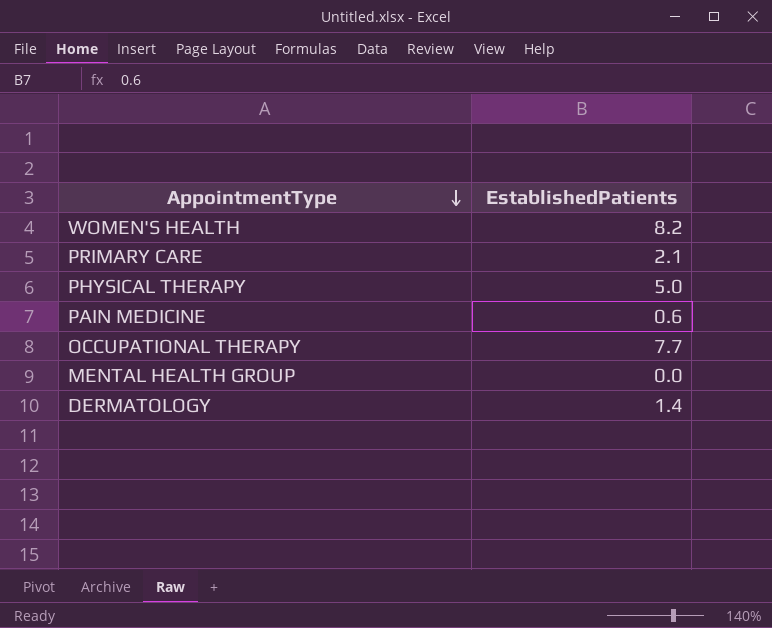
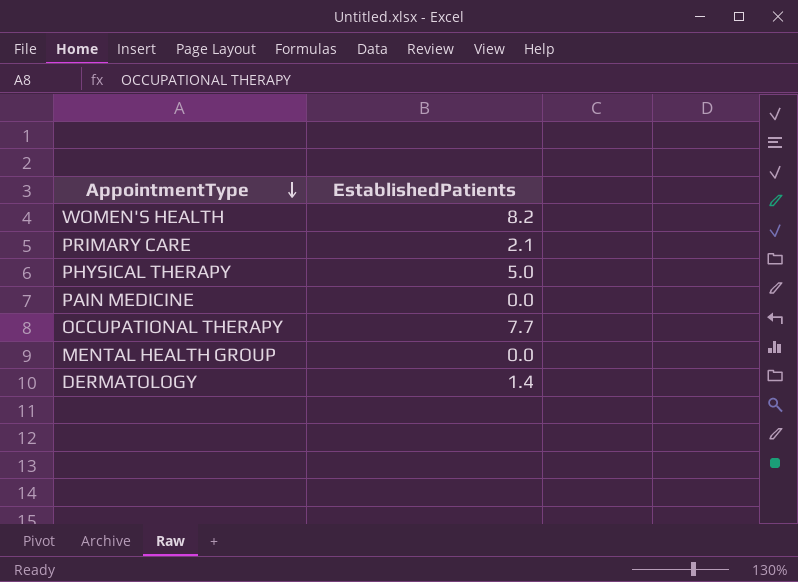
PAIN MEDICINE | EstablishedPatients: 0.6 -> 0.0

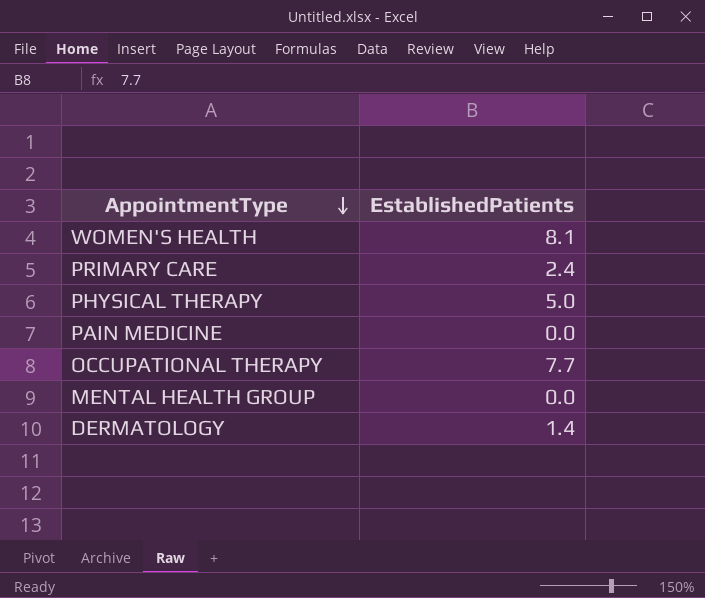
WOMEN'S HEALTH | EstablishedPatients: 8.2 -> 8.1
PRIMARY CARE | EstablishedPatients: 2.1 -> 2.4

